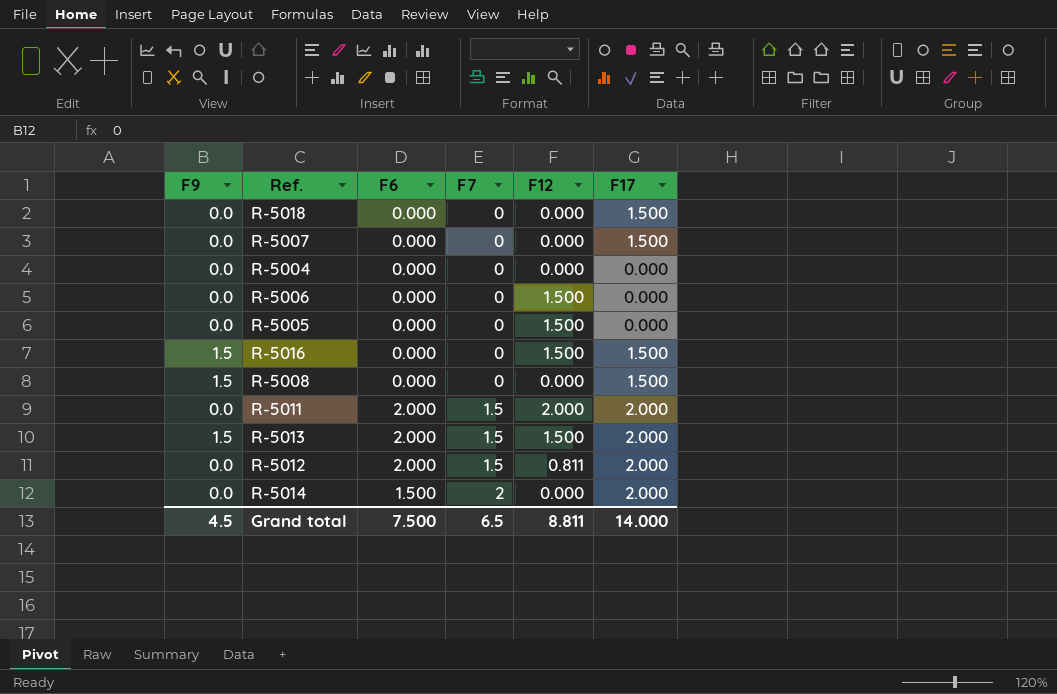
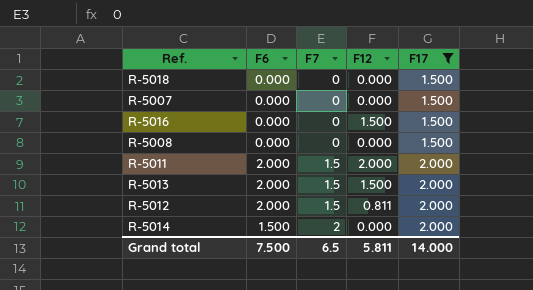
filter: none -> F17 != 0.000
column F9 | position: 1 -> none
Grand total | F12: 8.811 -> 5.811

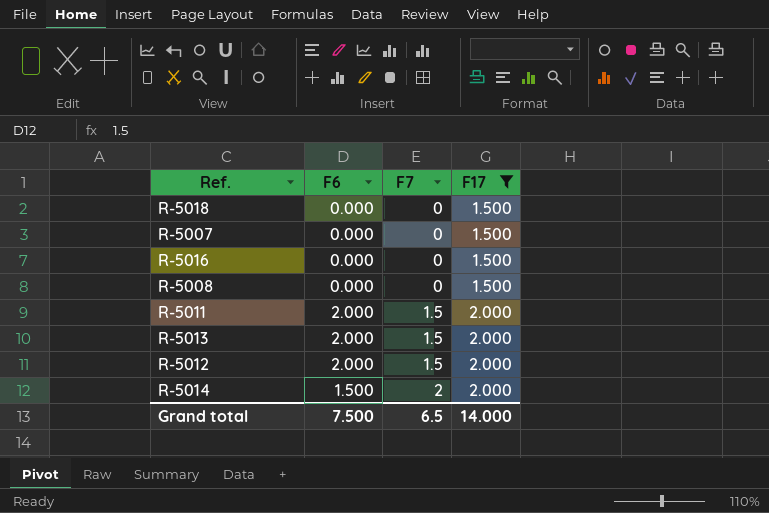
column F12 | position: 4 -> none

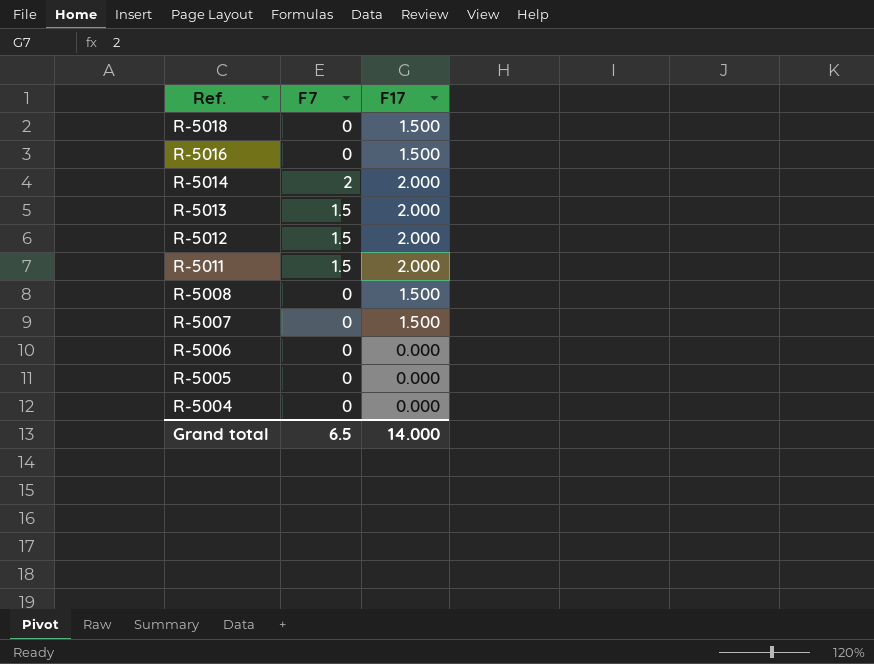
filter: F17 != 0.000 -> none
row order: F7 ascending -> Ref. descending
column F6 | position: 2 -> none

